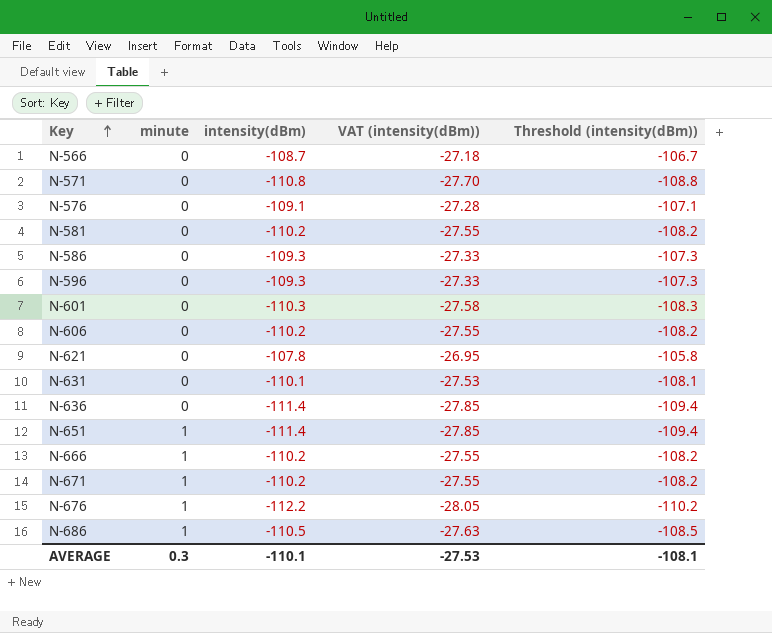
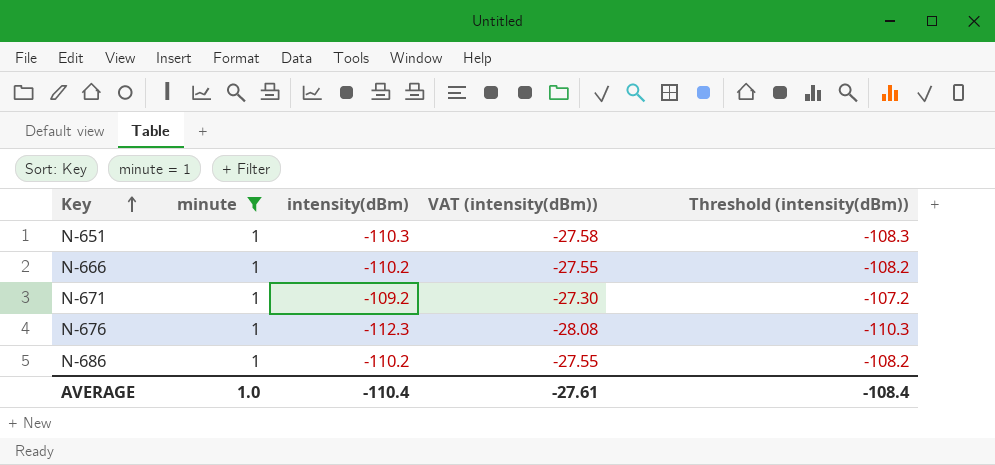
filter: none -> minute = 1
N-651 | intensity(dBm): -111.4 -> -110.3
N-651 | VAT (intensity(dBm)): -27.85 -> -27.58
N-651 | Threshold (intensity(dBm)): -109.4 -> -108.3
N-671 | intensity(dBm): -110.2 -> -109.2
N-671 | VAT (intensity(dBm)): -27.55 -> -27.30
N-671 | Threshold (intensity(dBm)): -108.2 -> -107.2
N-676 | intensity(dBm): -112.2 -> -112.3
N-676 | VAT (intensity(dBm)): -28.05 -> -28.08
N-676 | Threshold (intensity(dBm)): -110.2 -> -110.3
N-686 | intensity(dBm): -110.5 -> -110.2
N-686 | VAT (intensity(dBm)): -27.63 -> -27.55
N-686 | Threshold (intensity(dBm)): -108.5 -> -108.2
AVERAGE | minute: 0.3 -> 1.0
AVERAGE | intensity(dBm): -110.1 -> -110.4
AVERAGE | VAT (intensity(dBm)): -27.53 -> -27.61
AVERAGE | Threshold (intensity(dBm)): -108.1 -> -108.4

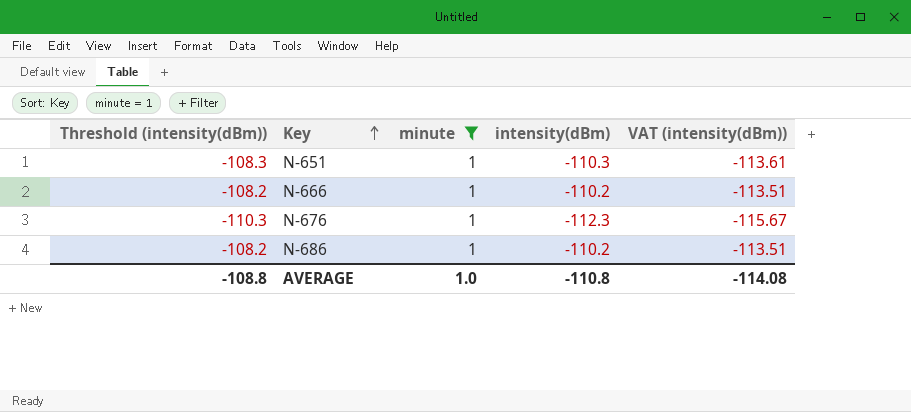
column Threshold (intensity(dBm)) | position: 5 -> 1
column VAT (intensity(dBm)) | formula: [intensity(dBm)] * 0.25 -> [intensity(dBm)] * 1.03
row N-671: 1 | -109.2 | -27.30 | -107.2 -> none
AVERAGE | Threshold (intensity(dBm)): -108.4 -> -108.8
AVERAGE | intensity(dBm): -110.4 -> -110.8
AVERAGE | VAT (intensity(dBm)): -27.61 -> -114.08

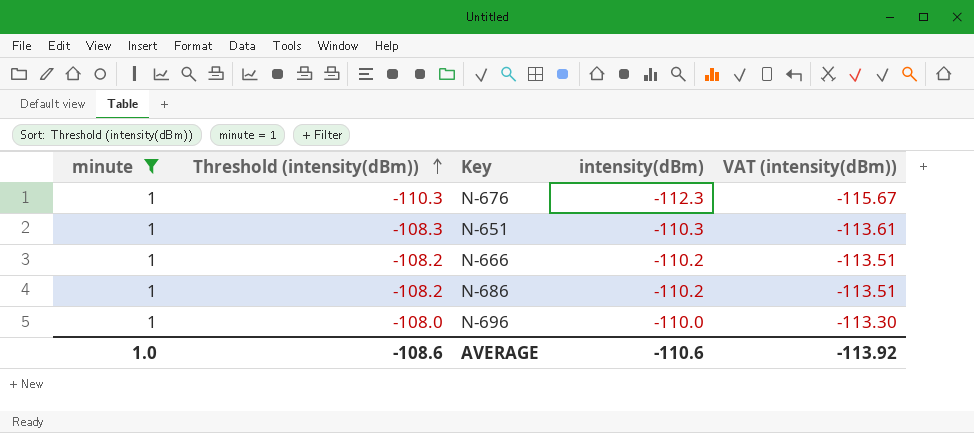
row order: Key ascending -> Threshold (intensity(dBm)) ascending
column minute | position: 3 -> 1
row N-696: none -> 1 | -108.0 | -110.0 | -113.30
AVERAGE | Threshold (intensity(dBm)): -108.8 -> -108.6
AVERAGE | intensity(dBm): -110.8 -> -110.6
AVERAGE | VAT (intensity(dBm)): -114.08 -> -113.92

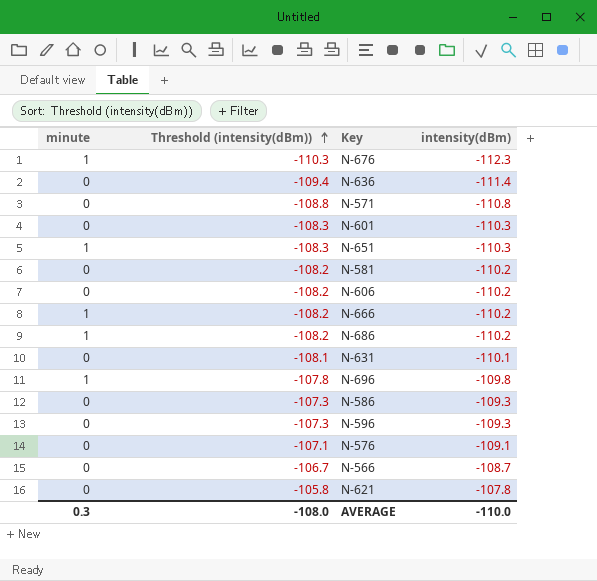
filter: minute = 1 -> none
column VAT (intensity(dBm)) | formula: [intensity(dBm)] * 1.03 -> none
N-696 | Threshold (intensity(dBm)): -108.0 -> -107.8
N-696 | intensity(dBm): -110.0 -> -109.8
AVERAGE | minute: 1.0 -> 0.3
AVERAGE | Threshold (intensity(dBm)): -108.6 -> -108.0
AVERAGE | intensity(dBm): -110.6 -> -110.0

